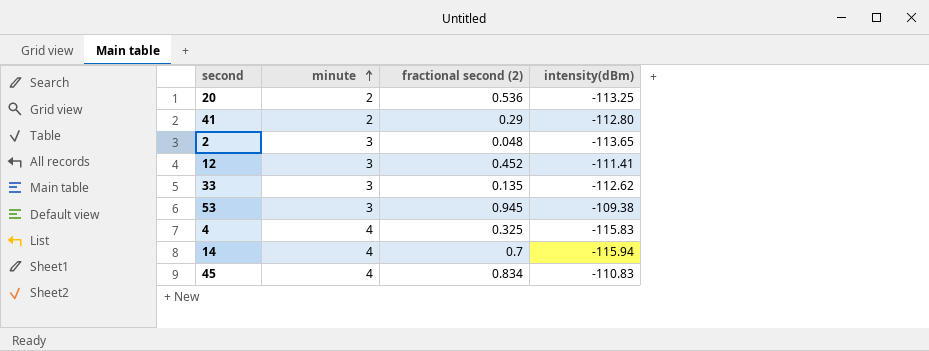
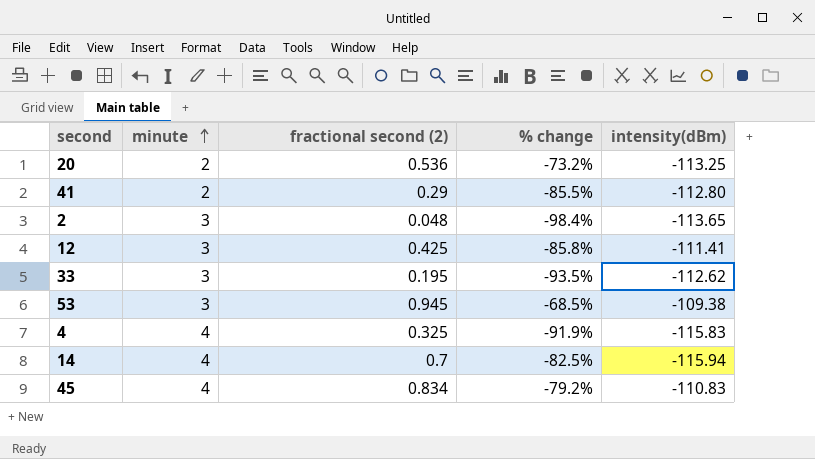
column % change | formula: none -> ([fractional second (2)] - [minute]) / [minute]
12 | fractional second (2): 0.452 -> 0.425
33 | fractional second (2): 0.135 -> 0.195

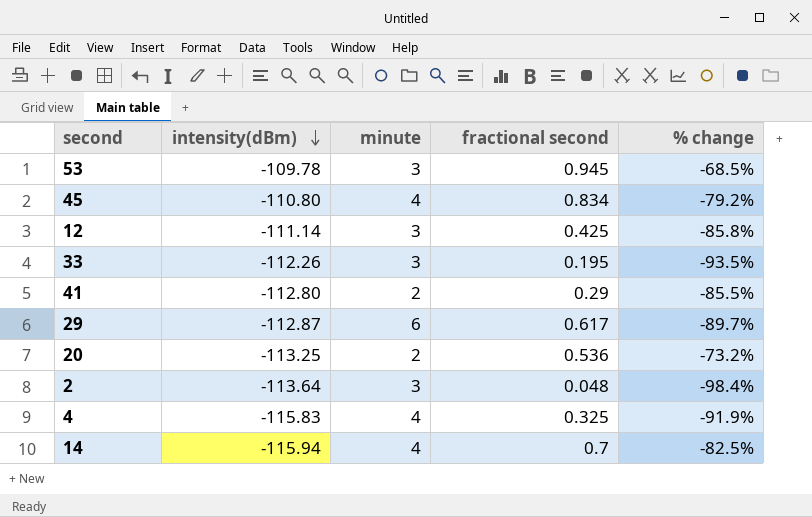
row order: minute ascending -> intensity(dBm) descending
column intensity(dBm) | position: 5 -> 2
column name: fractional second (2) -> fractional second
53 | intensity(dBm): -109.38 -> -109.78
45 | intensity(dBm): -110.83 -> -110.80
12 | intensity(dBm): -111.41 -> -111.14
33 | intensity(dBm): -112.62 -> -112.26
row 29: none -> -112.87 | 6 | 0.617 | -89.7%
2 | intensity(dBm): -113.65 -> -113.64

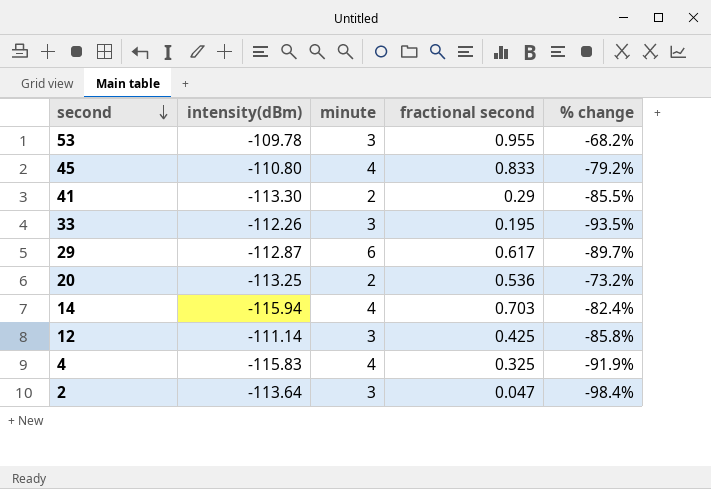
row order: intensity(dBm) descending -> second descending
53 | fractional second: 0.945 -> 0.955
53 | % change: -68.5% -> -68.2%
45 | fractional second: 0.834 -> 0.833
41 | intensity(dBm): -112.80 -> -113.30
14 | fractional second: 0.7 -> 0.703
14 | % change: -82.5% -> -82.4%
2 | fractional second: 0.048 -> 0.047

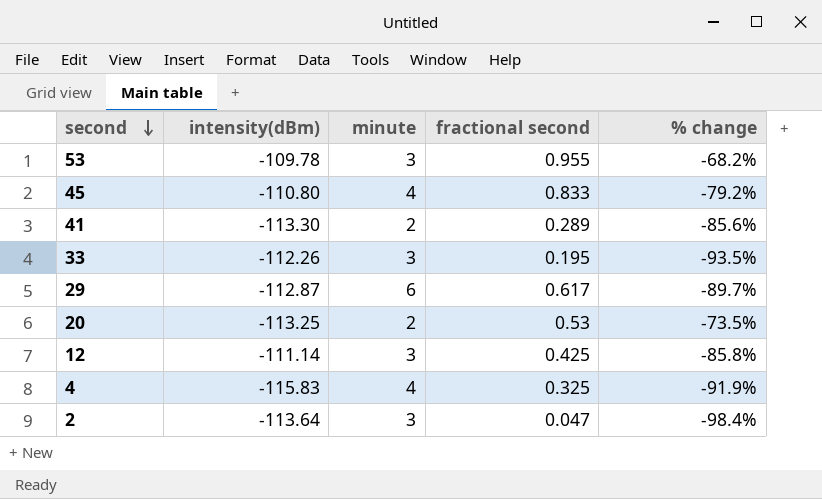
row 14: -115.94 | 4 | 0.703 | -82.4% -> none
41 | fractional second: 0.29 -> 0.289
41 | % change: -85.5% -> -85.6%
20 | fractional second: 0.536 -> 0.53
20 | % change: -73.2% -> -73.5%

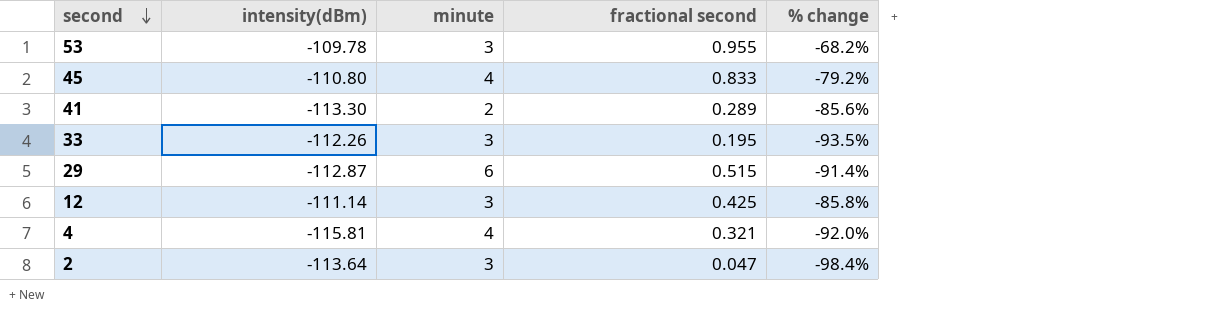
row 20: -113.25 | 2 | 0.53 | -73.5% -> none
29 | fractional second: 0.617 -> 0.515
29 | % change: -89.7% -> -91.4%
4 | intensity(dBm): -115.83 -> -115.81
4 | fractional second: 0.325 -> 0.321
4 | % change: -91.9% -> -92.0%

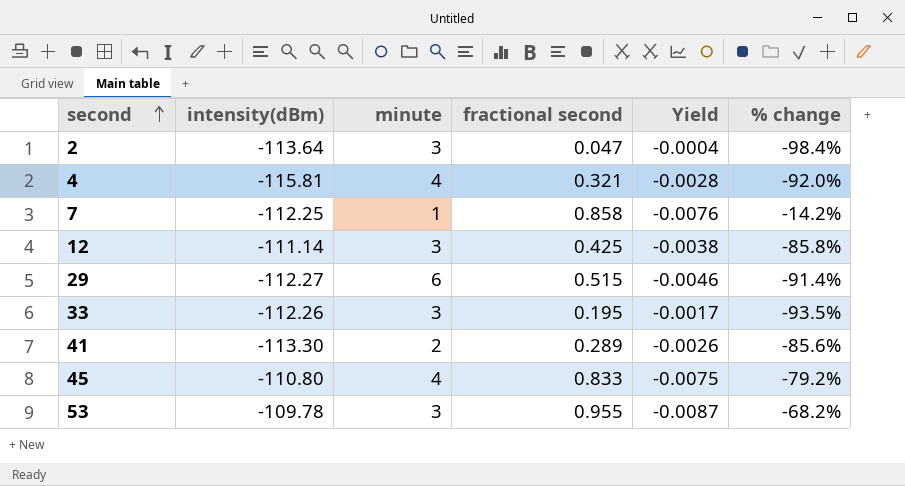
row order: second descending -> second ascending
column Yield | formula: none -> [fractional second] / [intensity(dBm)]
row 7: none -> -112.25 | 1 | 0.858 | -0.0076 | -14.2%
29 | intensity(dBm): -112.87 -> -112.27

